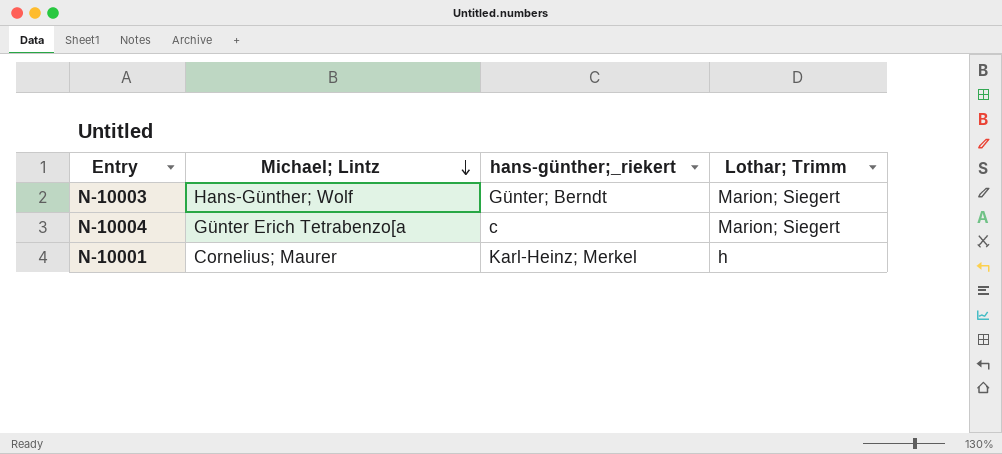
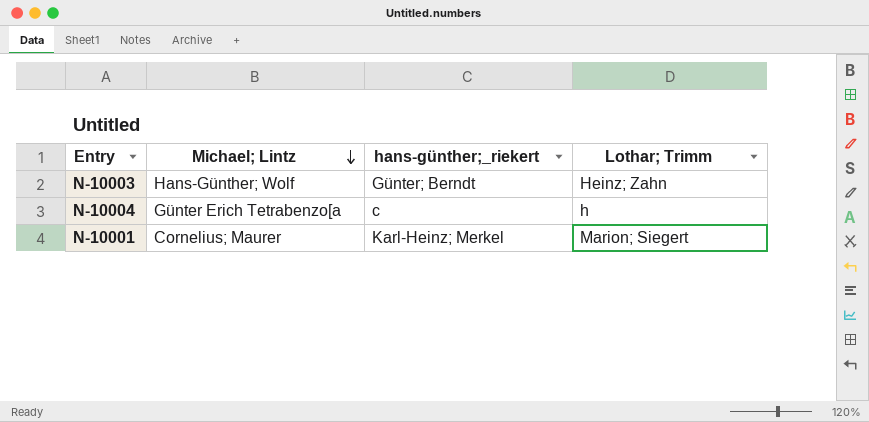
N-10003 | Lothar; Trimm: Marion; Siegert -> Heinz; Zahn
N-10004 | Lothar; Trimm: Marion; Siegert -> h
N-10001 | Lothar; Trimm: h -> Marion; Siegert

